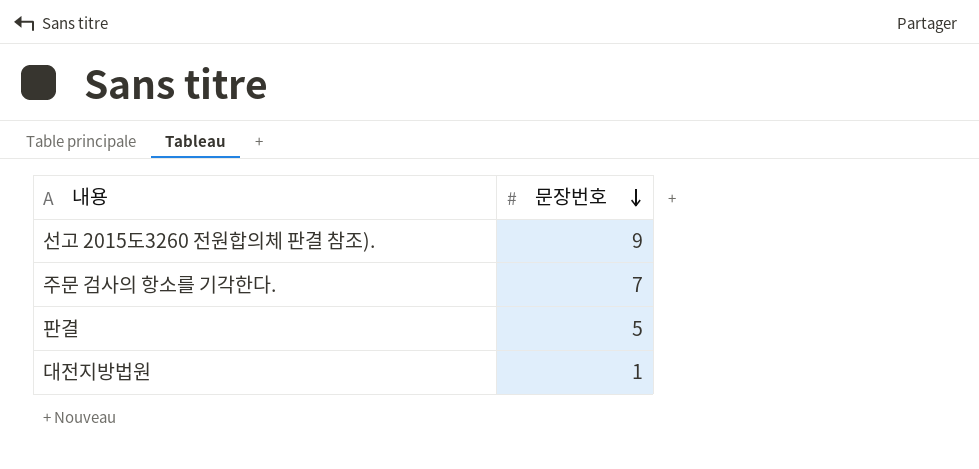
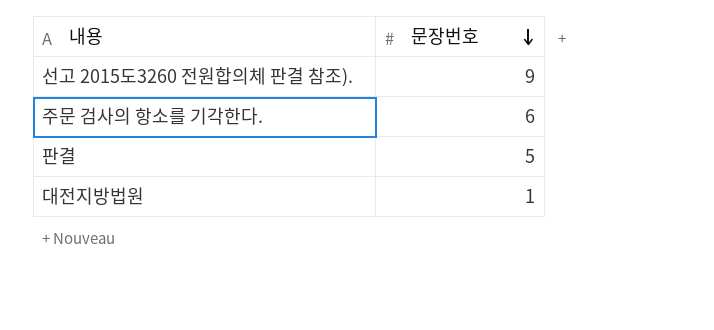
주문 검사의 항소를 기각한다. | 문장번호: 7 -> 6

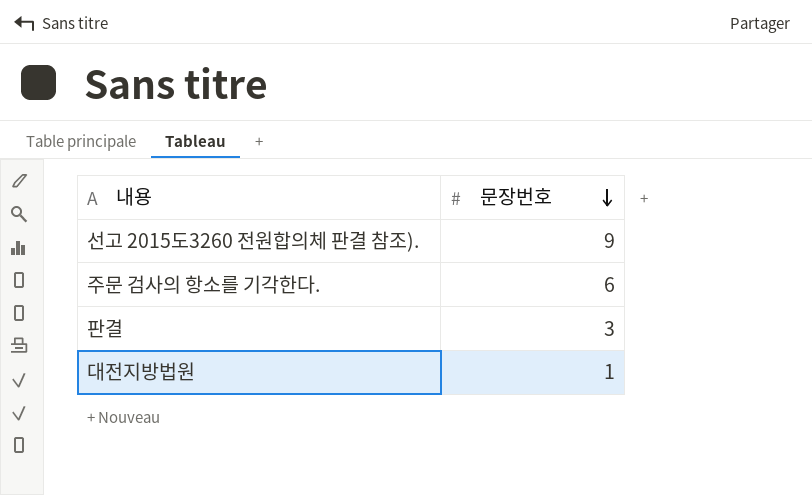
판결 | 문장번호: 5 -> 3

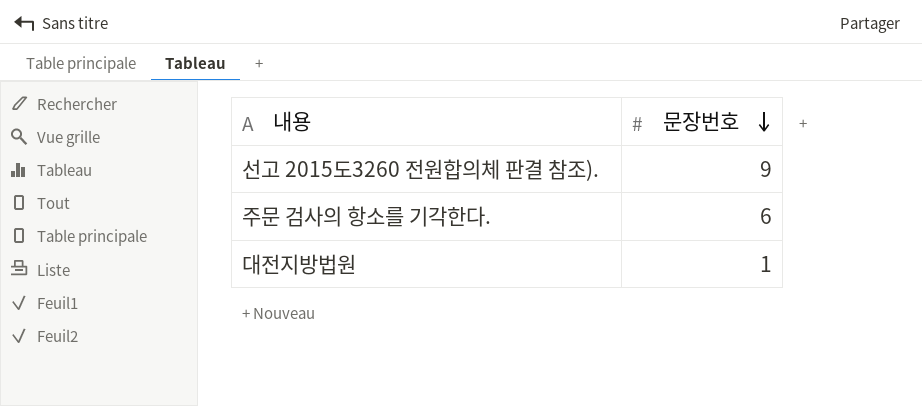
row 판결: 3 -> none

